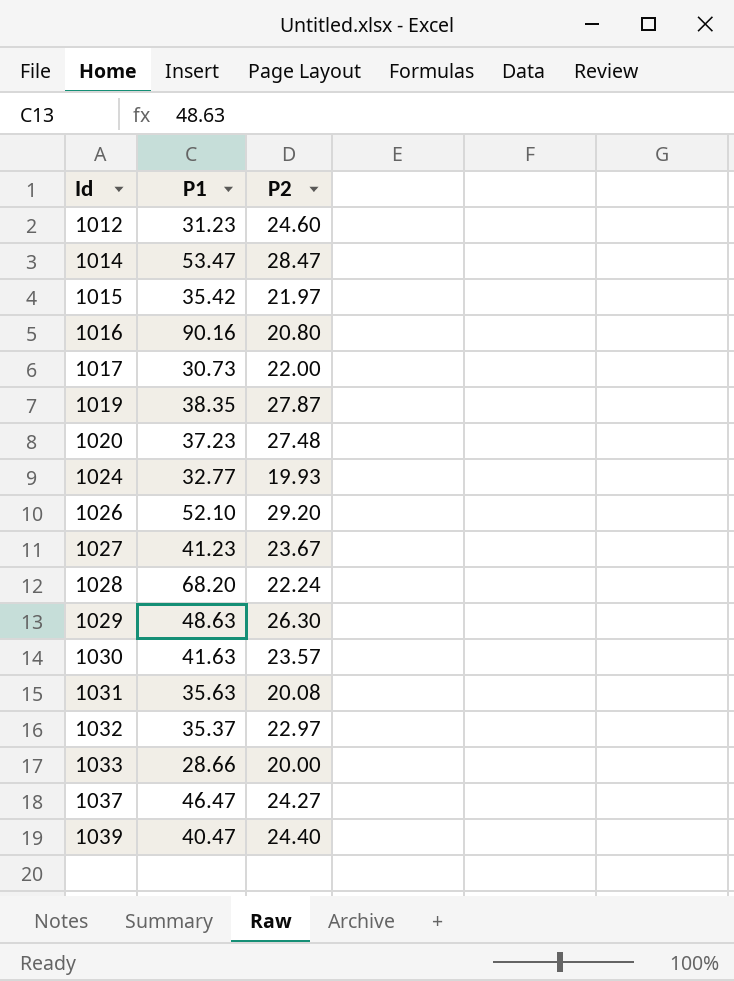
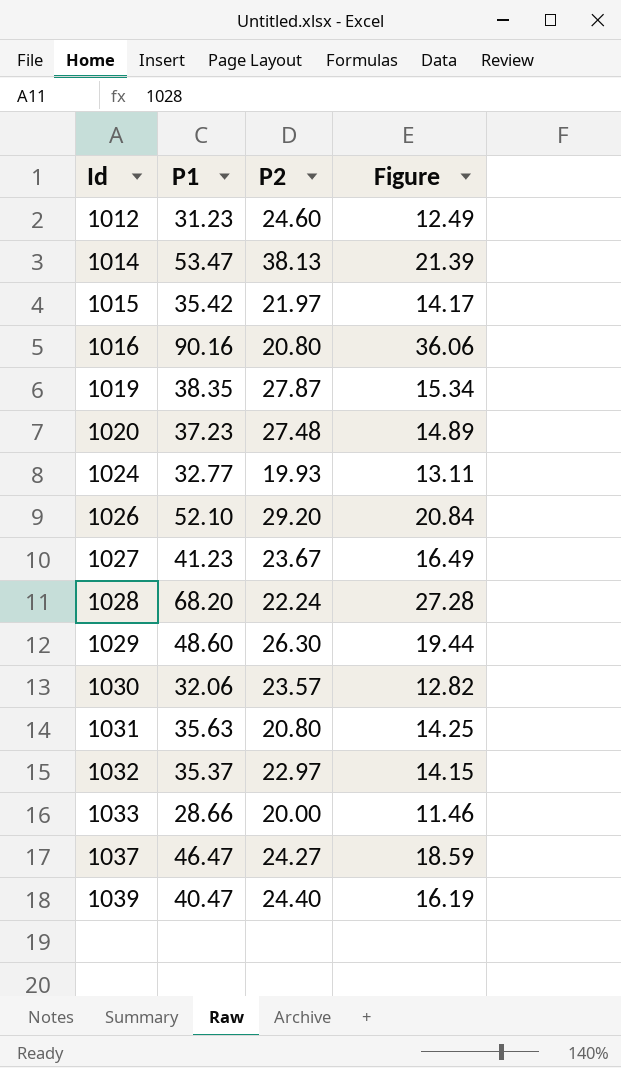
column Figure | formula: none -> [P1] * 0.4
row 1017: 30.73 | 22.00 -> none
1014 | P2: 28.47 -> 38.13
1029 | P1: 48.63 -> 48.60
1030 | P1: 41.63 -> 32.06
1031 | P2: 20.08 -> 20.80

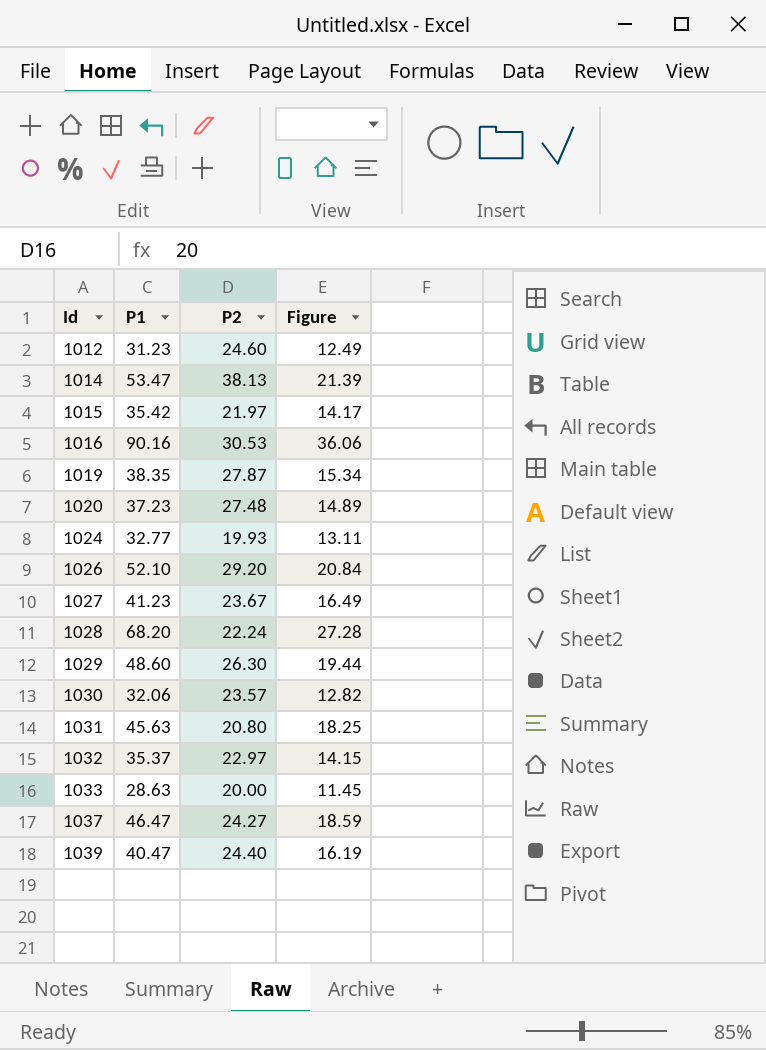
1016 | P2: 20.80 -> 30.53
1031 | P1: 35.63 -> 45.63
1031 | Figure: 14.25 -> 18.25
1033 | P1: 28.66 -> 28.63
1033 | Figure: 11.46 -> 11.45

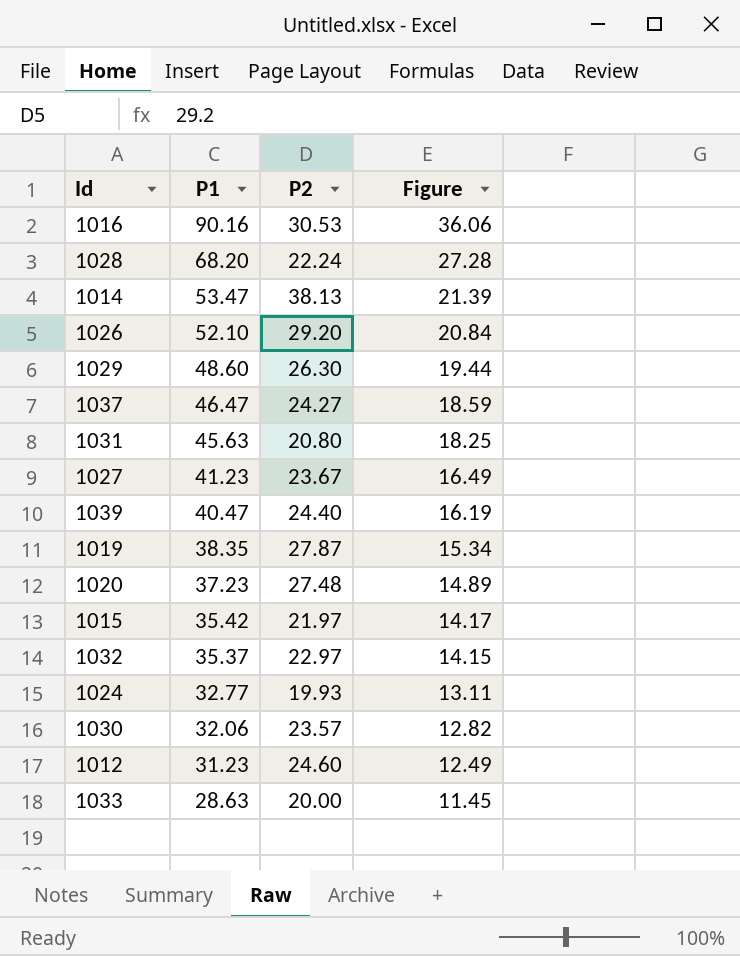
row order: Id ascending -> P1 descending

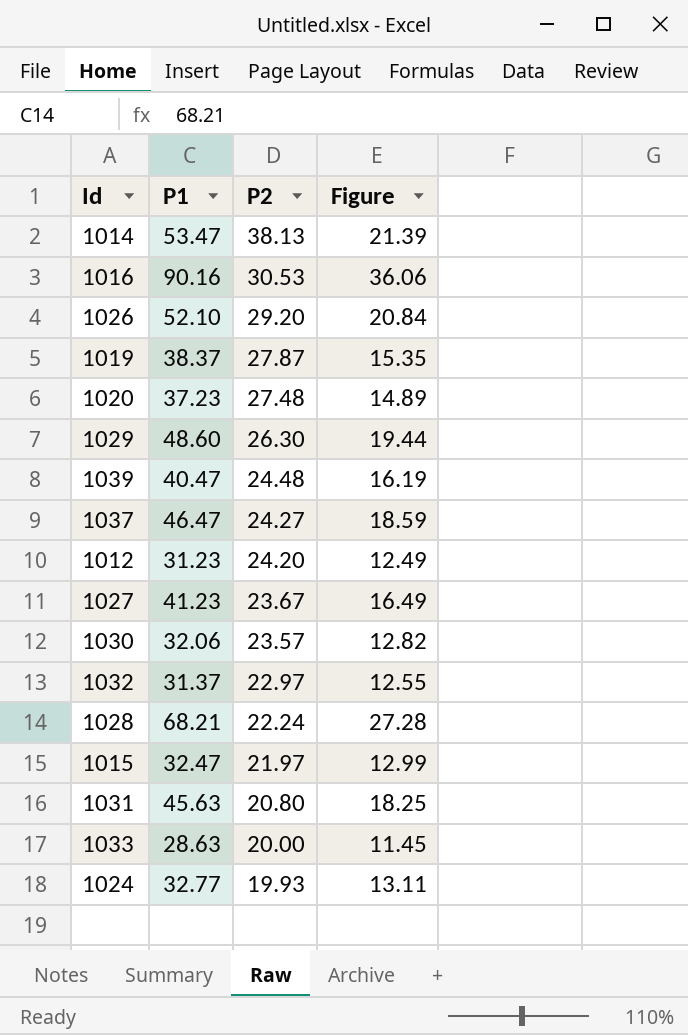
row order: P1 descending -> P2 descending
1019 | P1: 38.35 -> 38.37
1019 | Figure: 15.34 -> 15.35
1039 | P2: 24.40 -> 24.48
1012 | P2: 24.60 -> 24.20
1032 | P1: 35.37 -> 31.37
1032 | Figure: 14.15 -> 12.55
1028 | P1: 68.20 -> 68.21
1015 | P1: 35.42 -> 32.47
1015 | Figure: 14.17 -> 12.99

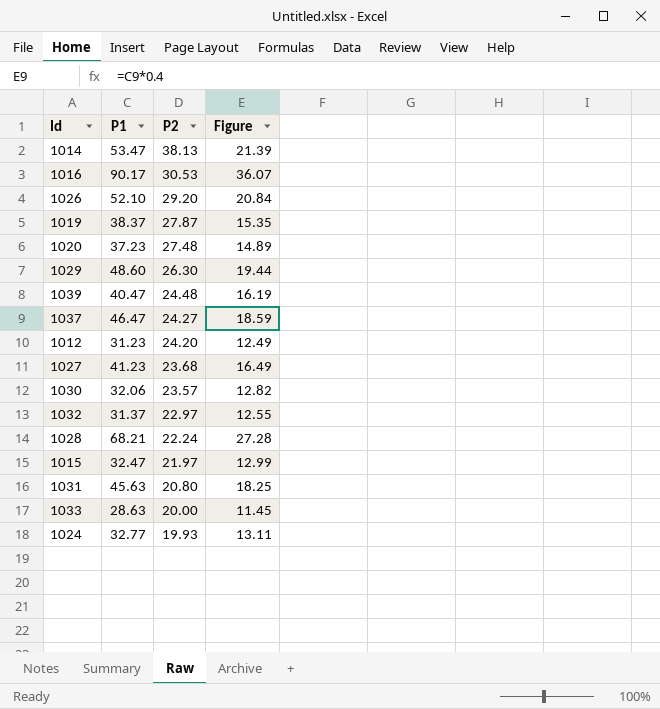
1016 | P1: 90.16 -> 90.17
1016 | Figure: 36.06 -> 36.07
1027 | P2: 23.67 -> 23.68

